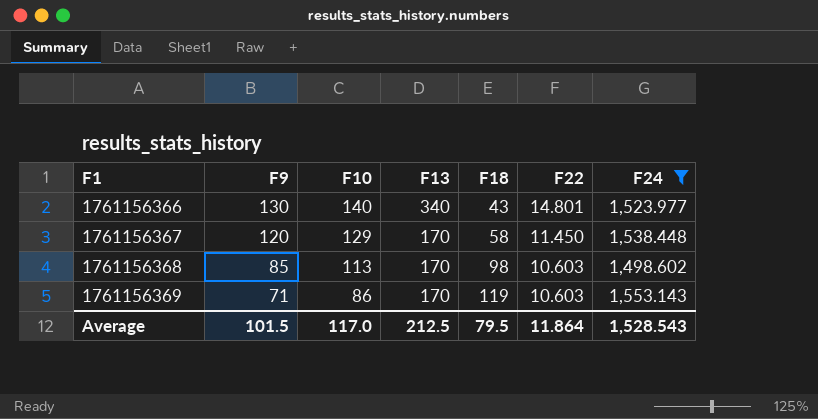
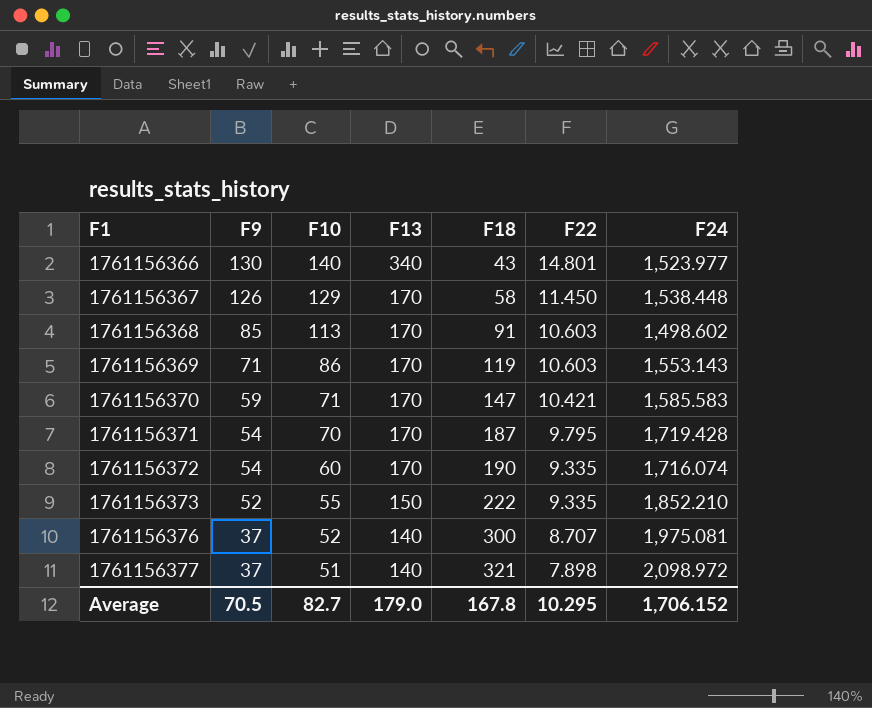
filter: F24 <= 1,553.143 -> none
1761156367 | F9: 120 -> 126
1761156368 | F18: 98 -> 91
Average | F9: 101.5 -> 70.5
Average | F10: 117.0 -> 82.7
Average | F13: 212.5 -> 179.0
Average | F18: 79.5 -> 167.8
Average | F22: 11.864 -> 10.295
Average | F24: 1,528.543 -> 1,706.152

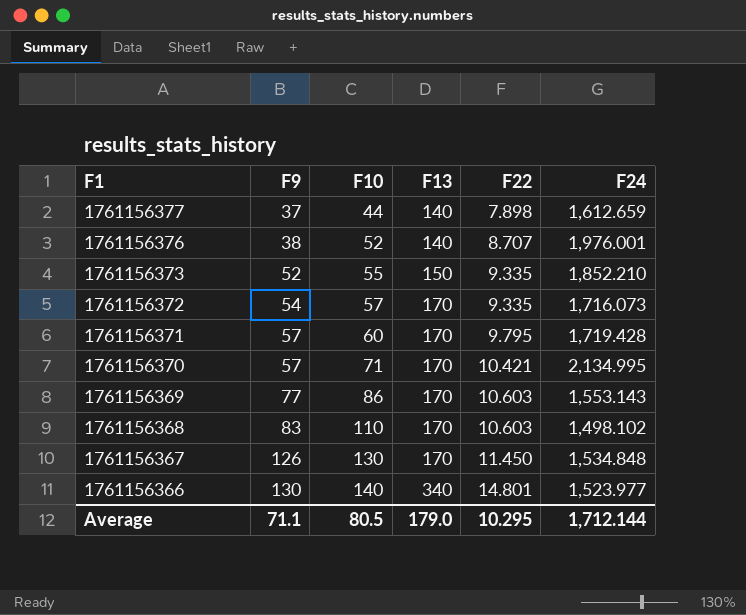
row order: F1 ascending -> F1 descending
column F18 | position: 5 -> none
1761156377 | F10: 51 -> 44
1761156377 | F24: 2,098.972 -> 1,612.659
1761156376 | F9: 37 -> 38
1761156376 | F24: 1,975.081 -> 1,976.001
1761156372 | F10: 60 -> 57
1761156372 | F24: 1,716.074 -> 1,716.073
1761156371 | F9: 54 -> 57
1761156371 | F10: 70 -> 60
1761156370 | F9: 59 -> 57
1761156370 | F24: 1,585.583 -> 2,134.995
1761156369 | F9: 71 -> 77
1761156368 | F9: 85 -> 83
1761156368 | F10: 113 -> 110
1761156368 | F24: 1,498.602 -> 1,498.102
1761156367 | F10: 129 -> 130
1761156367 | F24: 1,538.448 -> 1,534.848
Average | F9: 70.5 -> 71.1
Average | F10: 82.7 -> 80.5
Average | F24: 1,706.152 -> 1,712.144

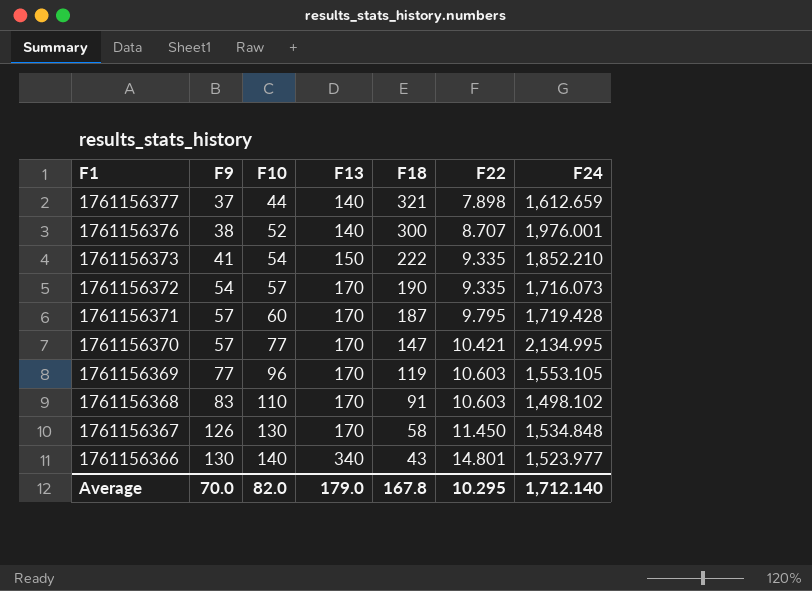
column F18 | position: none -> 5
1761156373 | F9: 52 -> 41
1761156373 | F10: 55 -> 54
1761156370 | F10: 71 -> 77
1761156369 | F10: 86 -> 96
1761156369 | F24: 1,553.143 -> 1,553.105
Average | F9: 71.1 -> 70.0
Average | F10: 80.5 -> 82.0
Average | F24: 1,712.144 -> 1,712.140

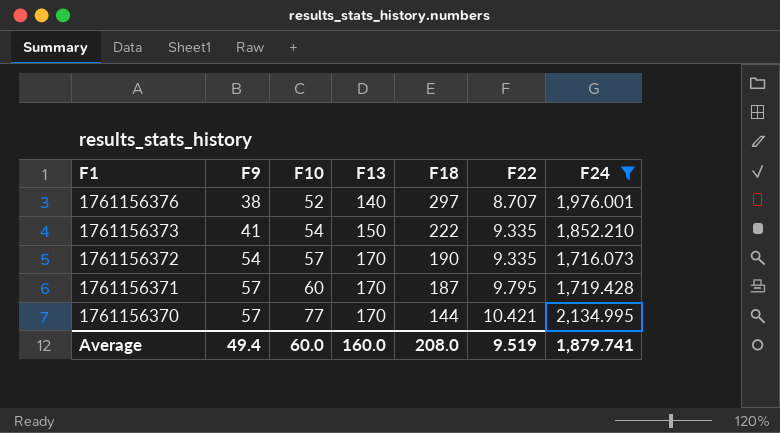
filter: none -> F24 >= 1,716.073
1761156376 | F18: 300 -> 297
1761156370 | F18: 147 -> 144
Average | F9: 70.0 -> 49.4
Average | F10: 82.0 -> 60.0
Average | F13: 179.0 -> 160.0
Average | F18: 167.8 -> 208.0
Average | F22: 10.295 -> 9.519
Average | F24: 1,712.140 -> 1,879.741

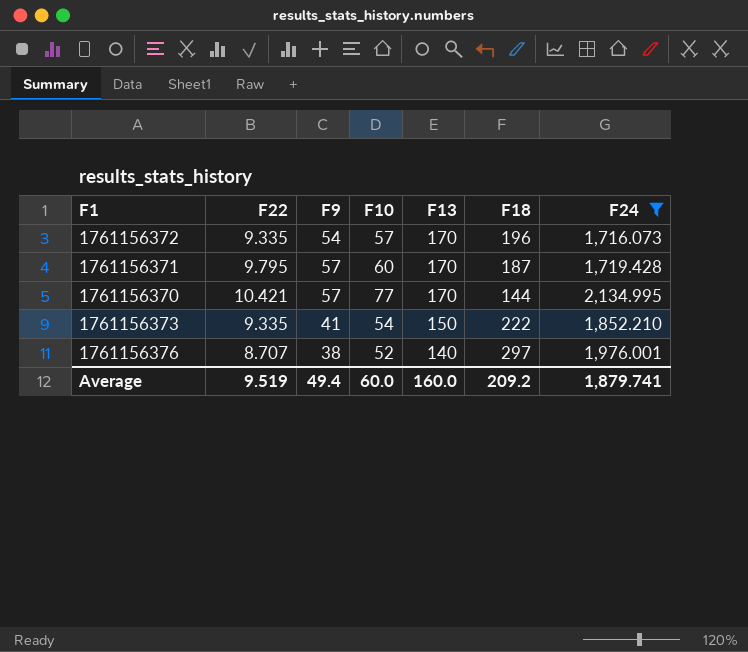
row order: F1 descending -> F13 descending
column F22 | position: 6 -> 2
1761156372 | F18: 190 -> 196
Average | F18: 208.0 -> 209.2

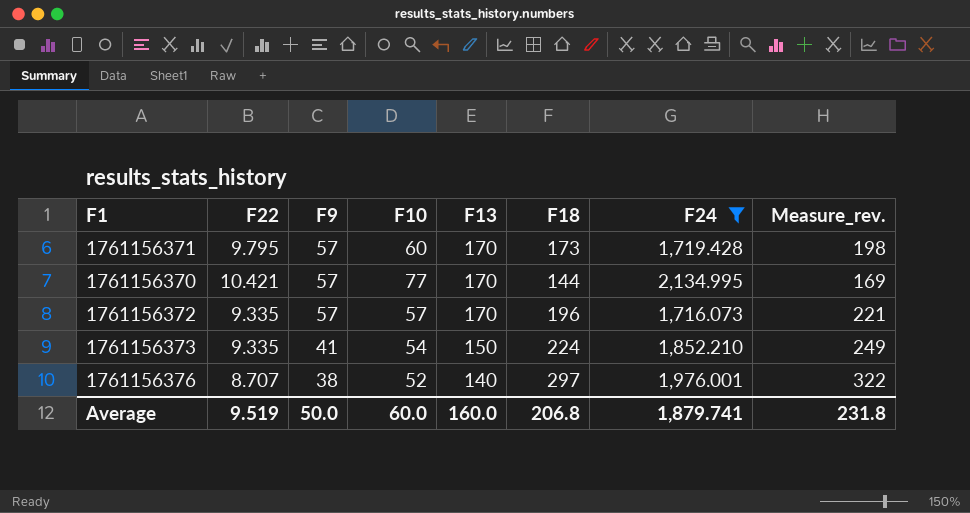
row order: F13 descending -> F9 descending
column Measure_rev. | formula: none -> [F18] + 25
1761156371 | F18: 187 -> 173
1761156372 | F9: 54 -> 57
1761156373 | F18: 222 -> 224
Average | F9: 49.4 -> 50.0
Average | F18: 209.2 -> 206.8

